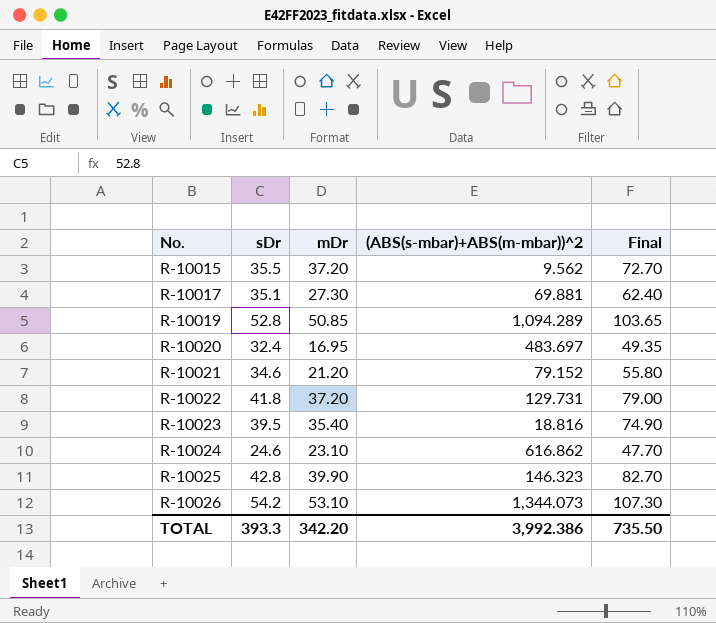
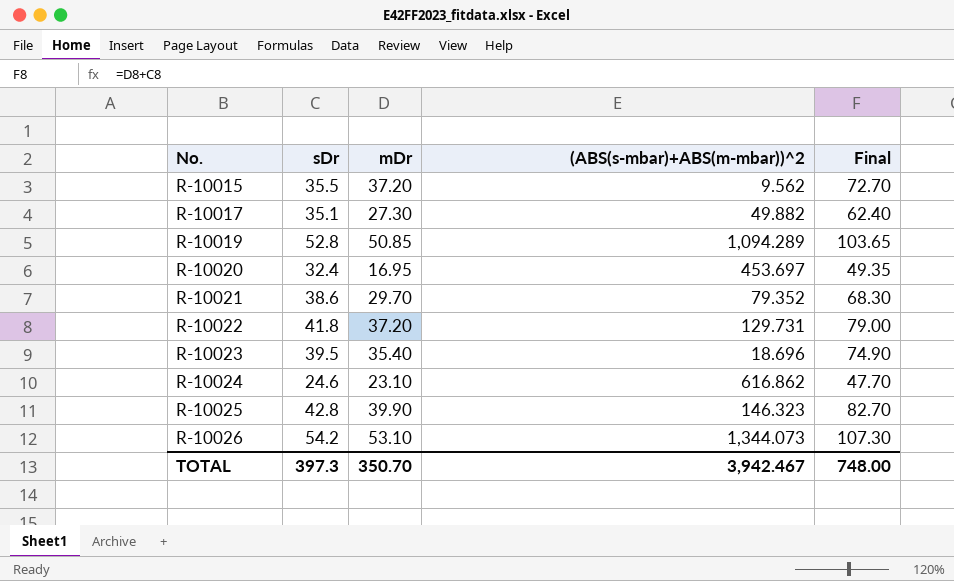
R-10017 | (ABS(s-mbar)+ABS(m-mbar))^2: 69.881 -> 49.882
R-10020 | (ABS(s-mbar)+ABS(m-mbar))^2: 483.697 -> 453.697
R-10021 | sDr: 34.6 -> 38.6
R-10021 | mDr: 21.20 -> 29.70
R-10021 | (ABS(s-mbar)+ABS(m-mbar))^2: 79.152 -> 79.352
R-10021 | Final: 55.80 -> 68.30
R-10023 | (ABS(s-mbar)+ABS(m-mbar))^2: 18.816 -> 18.696
TOTAL | sDr: 393.3 -> 397.3
TOTAL | mDr: 342.20 -> 350.70
TOTAL | (ABS(s-mbar)+ABS(m-mbar))^2: 3,992.386 -> 3,942.467
TOTAL | Final: 735.50 -> 748.00

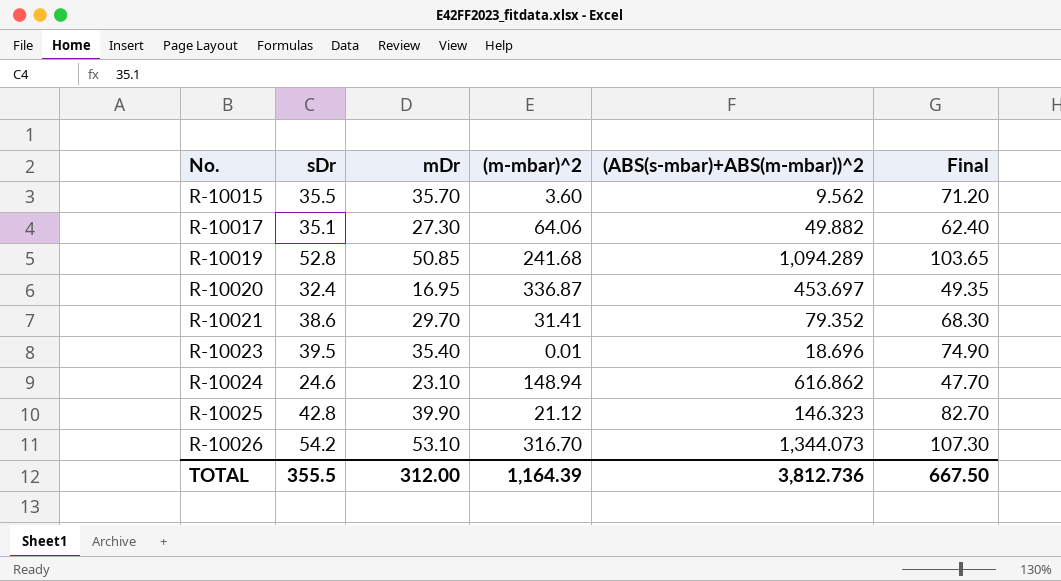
column (m-mbar)^2 | position: none -> 4
row R-10022: 41.8 | 37.20 | 129.731 | 79.00 -> none
R-10015 | mDr: 37.20 -> 35.70
R-10015 | Final: 72.70 -> 71.20
TOTAL | sDr: 397.3 -> 355.5
TOTAL | mDr: 350.70 -> 312.00
TOTAL | (ABS(s-mbar)+ABS(m-mbar))^2: 3,942.467 -> 3,812.736
TOTAL | Final: 748.00 -> 667.50

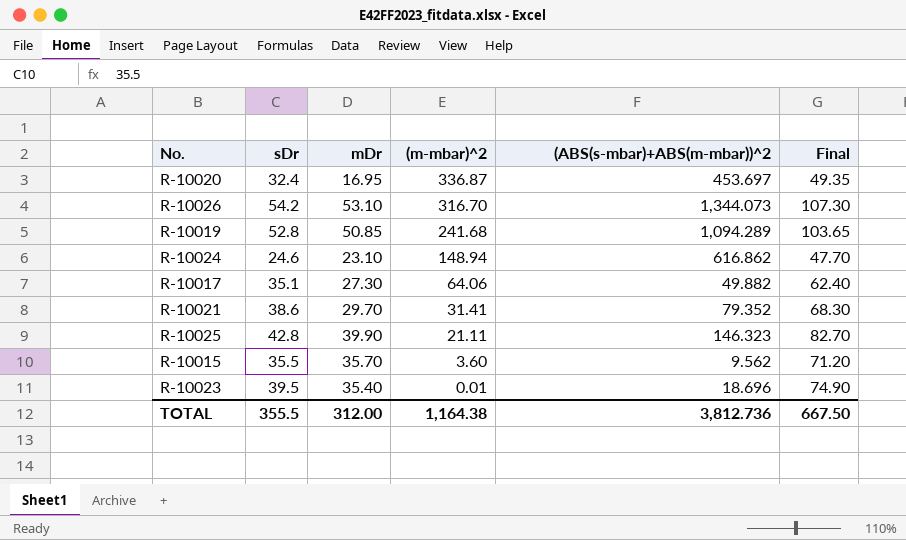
row order: No. ascending -> (m-mbar)^2 descending
R-10025 | (m-mbar)^2: 21.12 -> 21.11
TOTAL | (m-mbar)^2: 1,164.39 -> 1,164.38

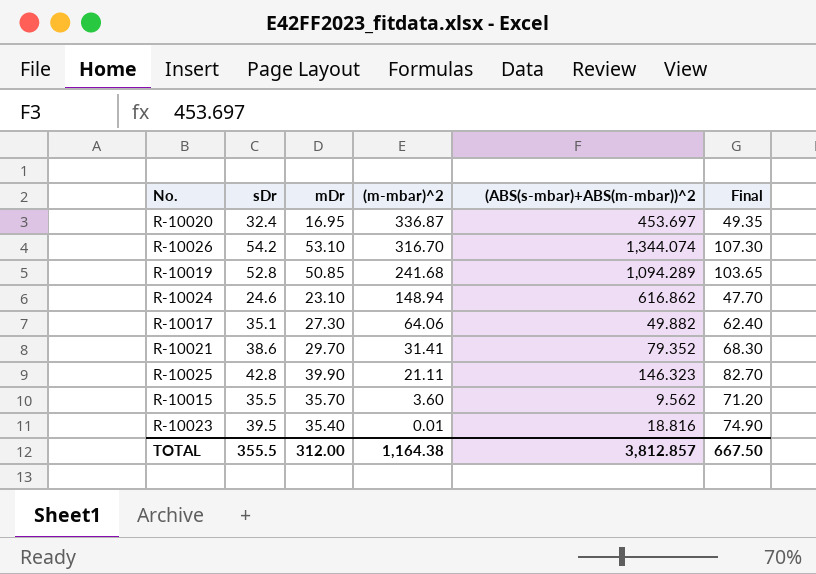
R-10026 | (ABS(s-mbar)+ABS(m-mbar))^2: 1,344.073 -> 1,344.074
R-10023 | (ABS(s-mbar)+ABS(m-mbar))^2: 18.696 -> 18.816
TOTAL | (ABS(s-mbar)+ABS(m-mbar))^2: 3,812.736 -> 3,812.857

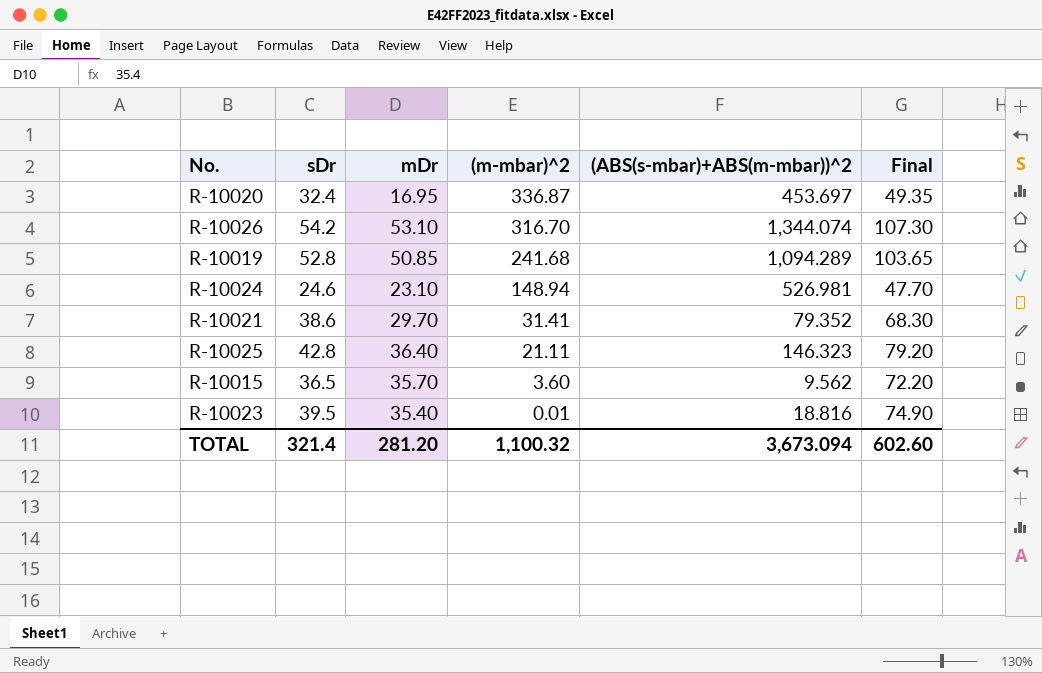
row R-10017: 35.1 | 27.30 | 64.06 | 49.882 | 62.40 -> none
R-10024 | (ABS(s-mbar)+ABS(m-mbar))^2: 616.862 -> 526.981
R-10025 | mDr: 39.90 -> 36.40
R-10025 | Final: 82.70 -> 79.20
R-10015 | sDr: 35.5 -> 36.5
R-10015 | Final: 71.20 -> 72.20
TOTAL | sDr: 355.5 -> 321.4
TOTAL | mDr: 312.00 -> 281.20
TOTAL | (m-mbar)^2: 1,164.38 -> 1,100.32
TOTAL | (ABS(s-mbar)+ABS(m-mbar))^2: 3,812.857 -> 3,673.094
TOTAL | Final: 667.50 -> 602.60

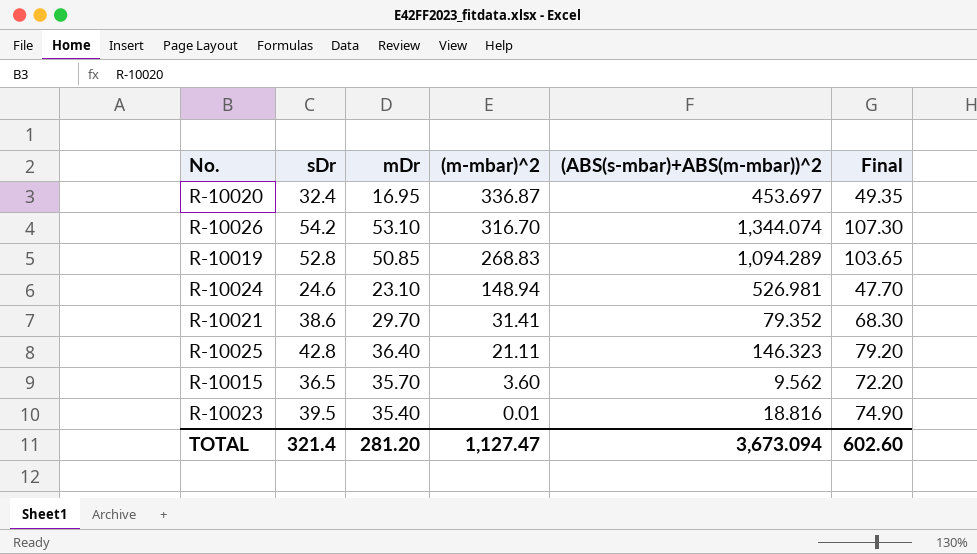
R-10019 | (m-mbar)^2: 241.68 -> 268.83
TOTAL | (m-mbar)^2: 1,100.32 -> 1,127.47

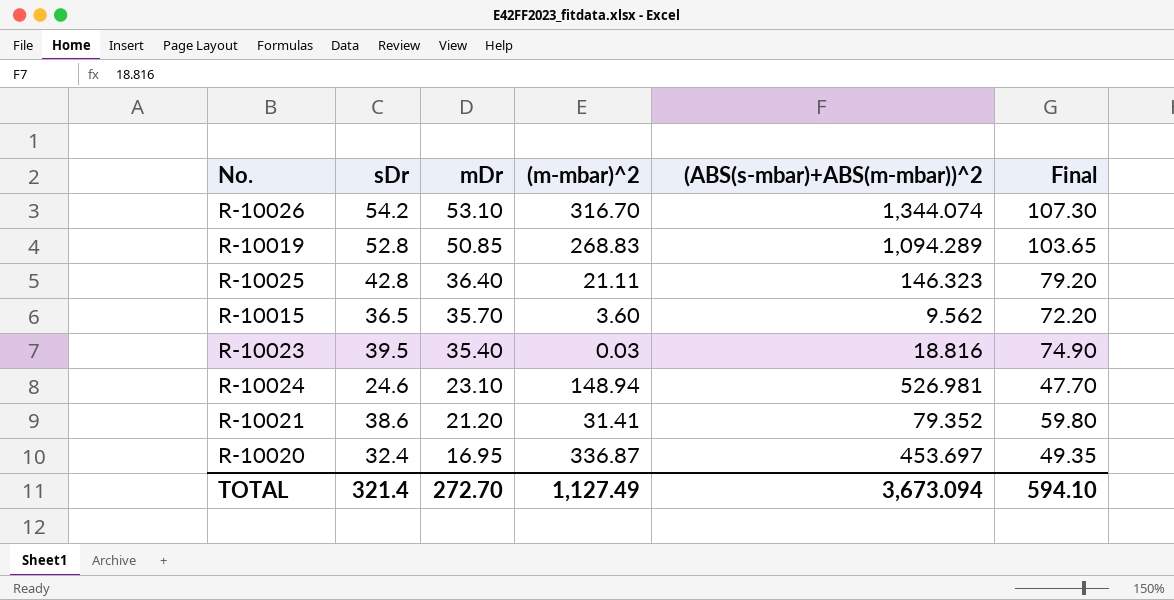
row order: (m-mbar)^2 descending -> mDr descending
R-10023 | (m-mbar)^2: 0.01 -> 0.03
R-10021 | mDr: 29.70 -> 21.20
R-10021 | Final: 68.30 -> 59.80
TOTAL | mDr: 281.20 -> 272.70
TOTAL | (m-mbar)^2: 1,127.47 -> 1,127.49
TOTAL | Final: 602.60 -> 594.10

